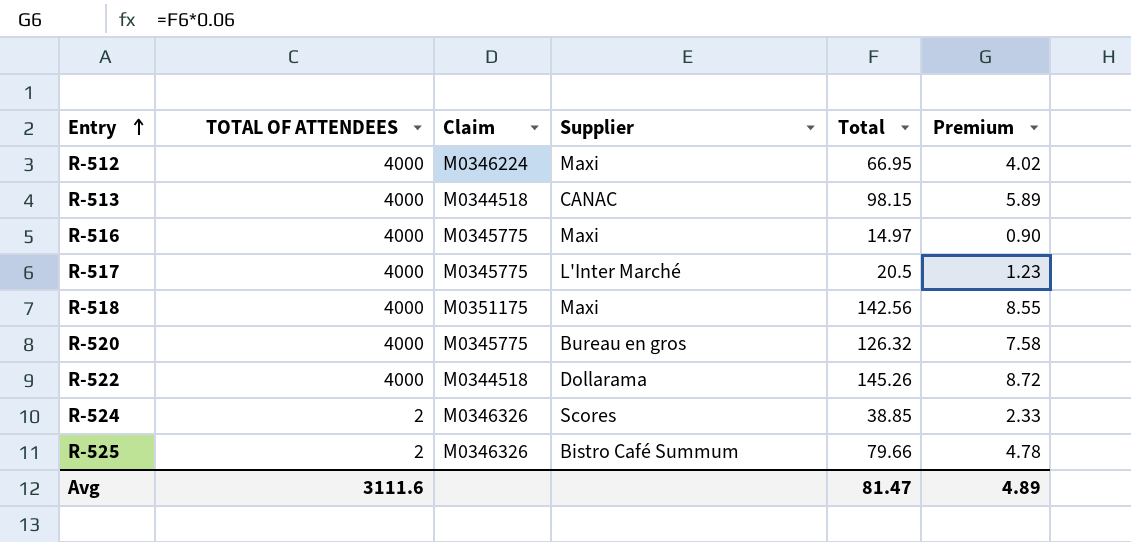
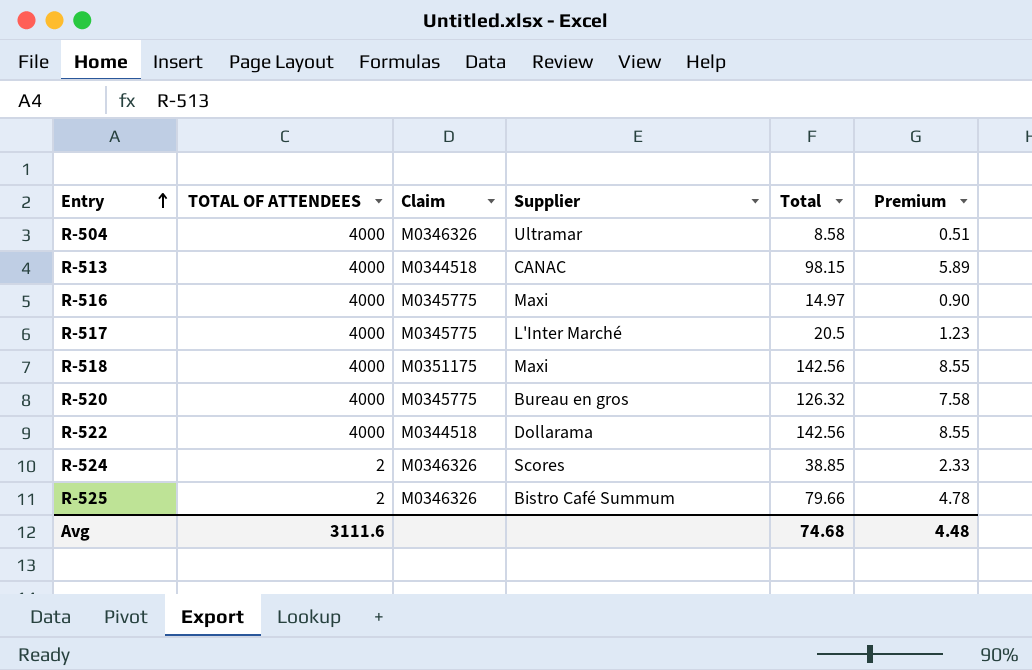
row R-512: 4000 | M0346224 | Maxi | 66.95 | 4.02 -> none
row R-504: none -> 4000 | M0346326 | Ultramar | 8.58 | 0.51
R-522 | Total: 145.26 -> 142.56
R-522 | Premium: 8.72 -> 8.55
Avg | Total: 81.47 -> 74.68
Avg | Premium: 4.89 -> 4.48

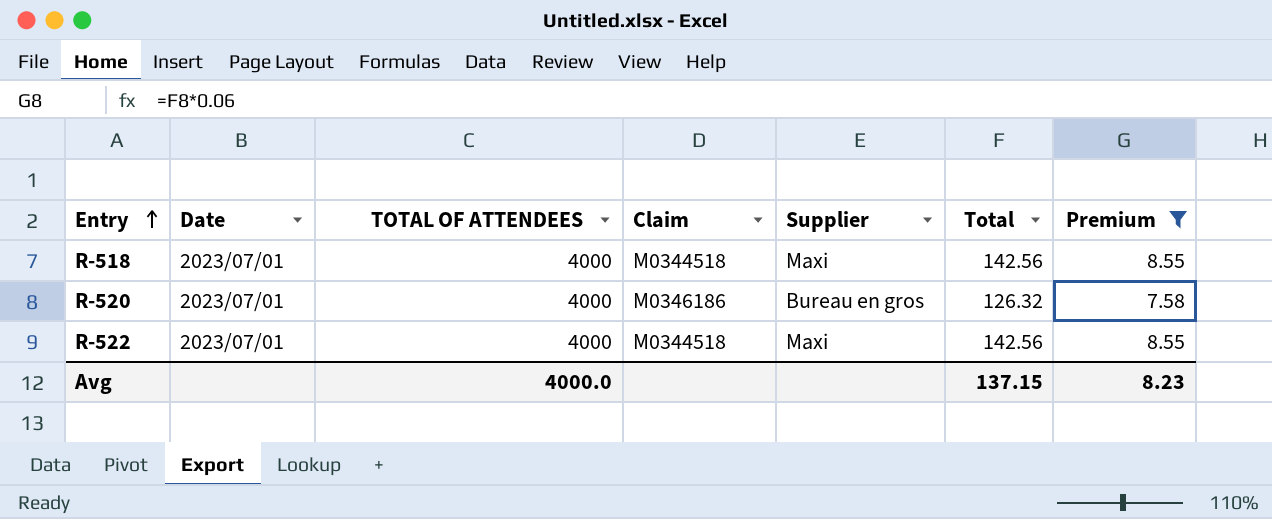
filter: none -> Premium >= 7.58
column Date | position: none -> 2
R-518 | Claim: M0351175 -> M0344518
R-520 | Claim: M0345775 -> M0346186
R-522 | Supplier: Dollarama -> Maxi
Avg | TOTAL OF ATTENDEES: 3111.6 -> 4000.0
Avg | Total: 74.68 -> 137.15
Avg | Premium: 4.48 -> 8.23

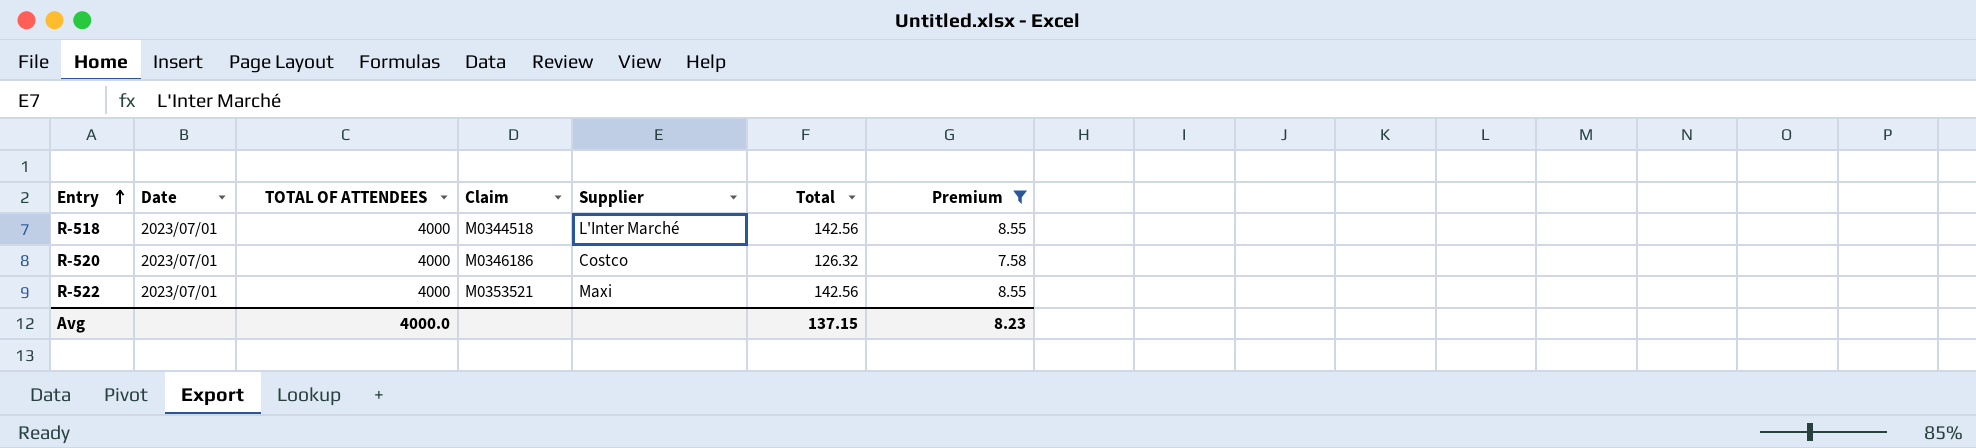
R-518 | Supplier: Maxi -> L'Inter Marché
R-520 | Supplier: Bureau en gros -> Costco
R-522 | Claim: M0344518 -> M0353521

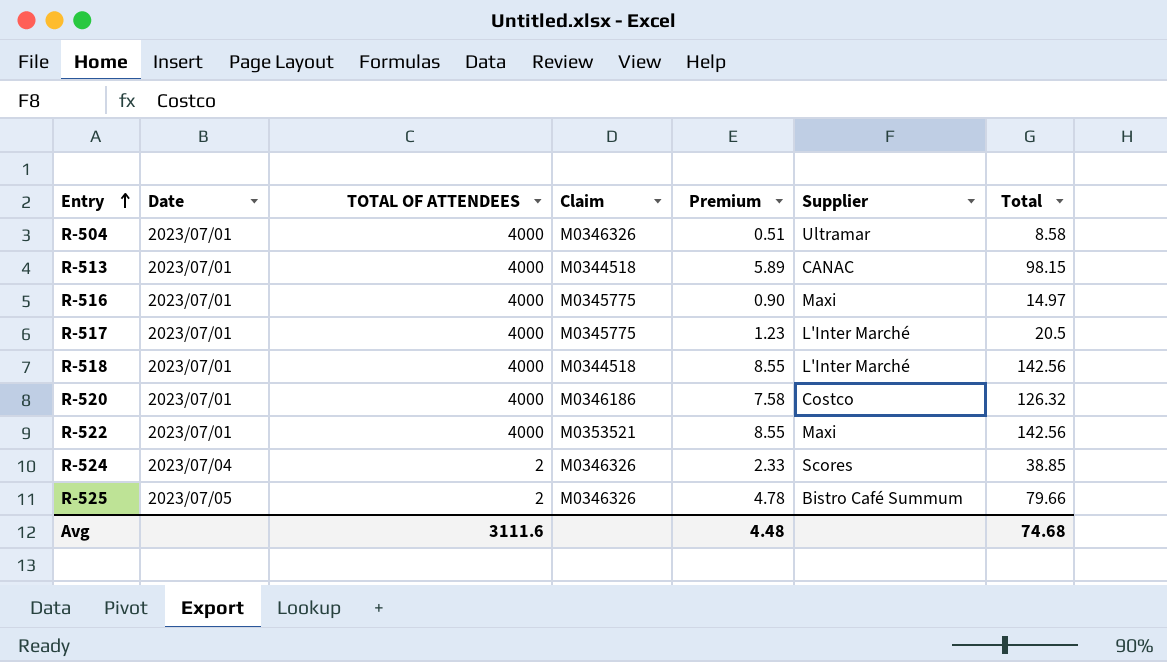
filter: Premium >= 7.58 -> none
column Premium | position: 7 -> 5
Avg | TOTAL OF ATTENDEES: 4000.0 -> 3111.6
Avg | Premium: 8.23 -> 4.48
Avg | Total: 137.15 -> 74.68

